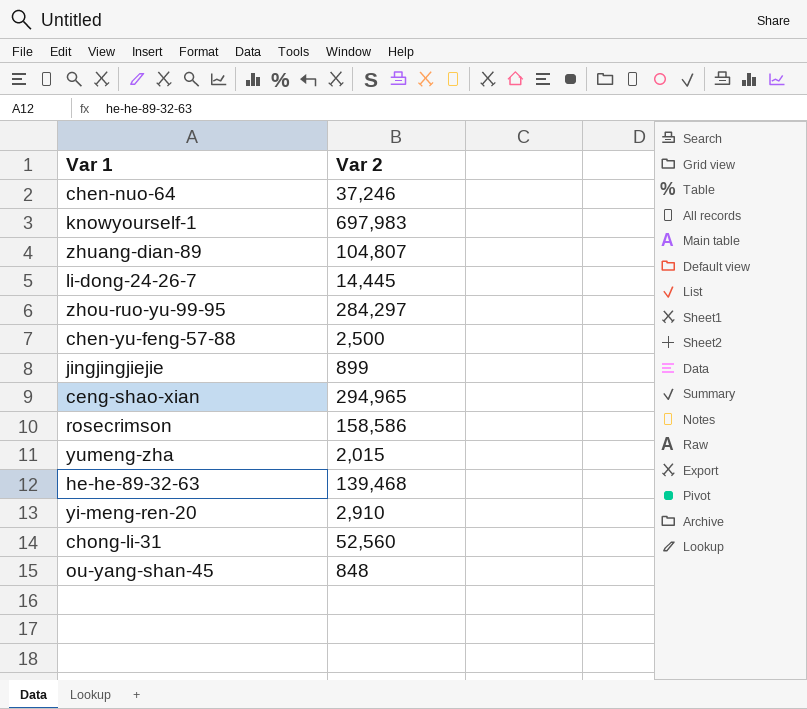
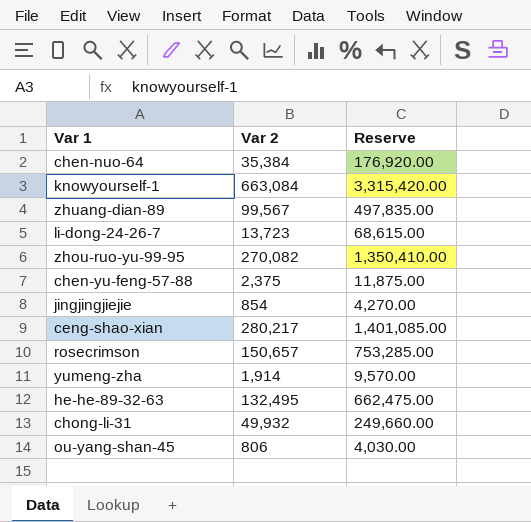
column Reserve | formula: none -> [Var 2] * 5
row yi-meng-ren-20: 2,910 -> none
chen-nuo-64 | Var 2: 37,246 -> 35,384
knowyourself-1 | Var 2: 697,983 -> 663,084
zhuang-dian-89 | Var 2: 104,807 -> 99,567
li-dong-24-26-7 | Var 2: 14,445 -> 13,723
zhou-ruo-yu-99-95 | Var 2: 284,297 -> 270,082
chen-yu-feng-57-88 | Var 2: 2,500 -> 2,375
jingjingjiejie | Var 2: 899 -> 854
ceng-shao-xian | Var 2: 294,965 -> 280,217
rosecrimson | Var 2: 158,586 -> 150,657
yumeng-zha | Var 2: 2,015 -> 1,914
he-he-89-32-63 | Var 2: 139,468 -> 132,495
chong-li-31 | Var 2: 52,560 -> 49,932
ou-yang-shan-45 | Var 2: 848 -> 806

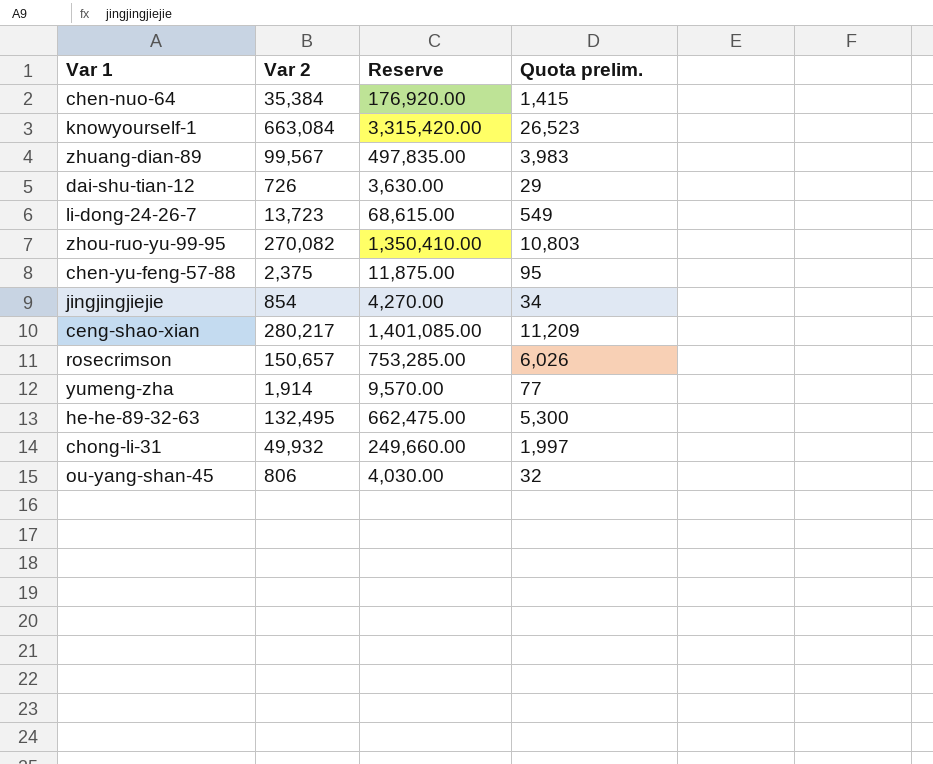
column Quota prelim. | formula: none -> [Var 2] * 0.04
row dai-shu-tian-12: none -> 726 | 3,630.00 | 29

